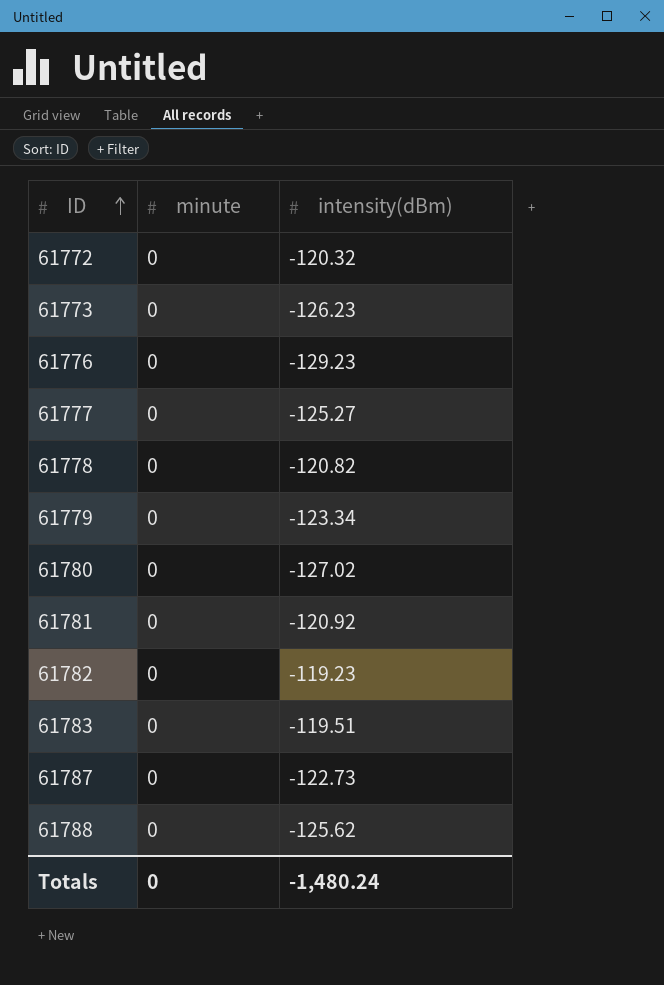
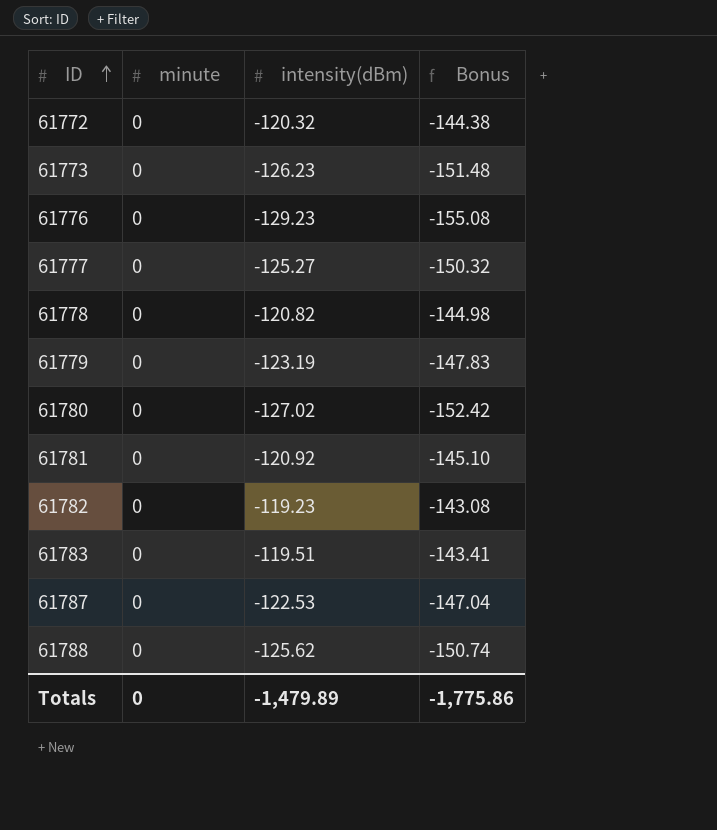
column Bonus | formula: none -> [intensity(dBm)] * 1.2
61779 | intensity(dBm): -123.34 -> -123.19
61787 | intensity(dBm): -122.73 -> -122.53
Totals | intensity(dBm): -1,480.24 -> -1,479.89

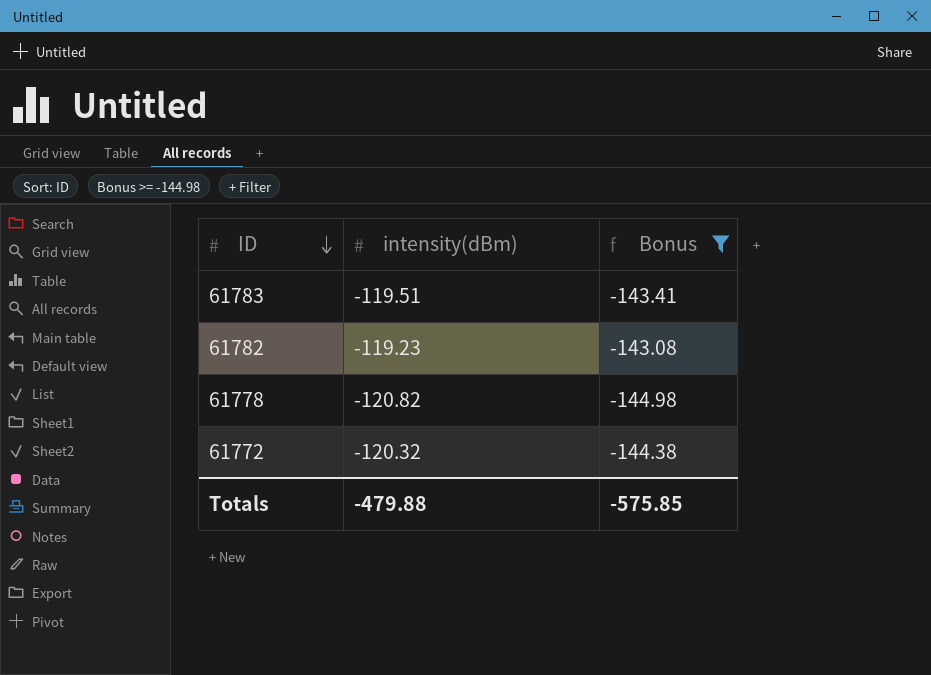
filter: none -> Bonus >= -144.98
row order: ID ascending -> ID descending
column minute | position: 2 -> none
Totals | intensity(dBm): -1,479.89 -> -479.88
Totals | Bonus: -1,775.86 -> -575.85

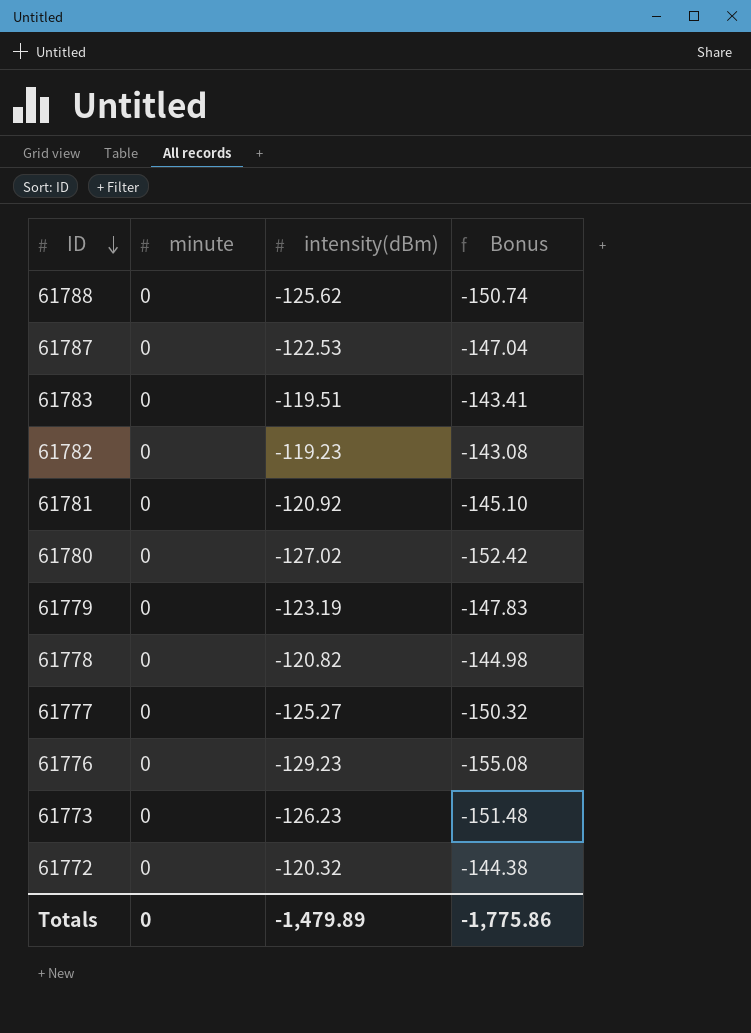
filter: Bonus >= -144.98 -> none
column minute | position: none -> 2
Totals | intensity(dBm): -479.88 -> -1,479.89
Totals | Bonus: -575.85 -> -1,775.86

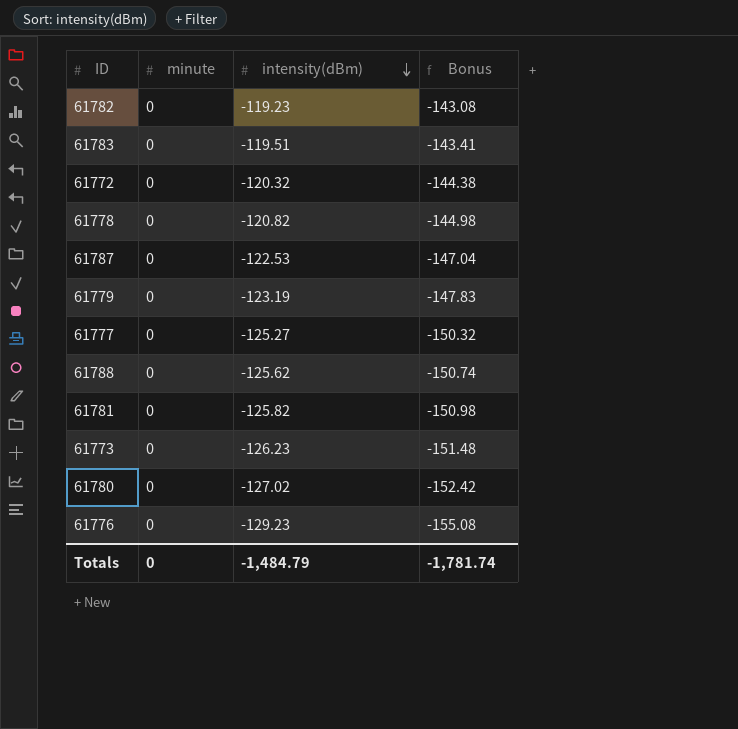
row order: ID descending -> intensity(dBm) descending
61781 | intensity(dBm): -120.92 -> -125.82
61781 | Bonus: -145.10 -> -150.98
Totals | intensity(dBm): -1,479.89 -> -1,484.79
Totals | Bonus: -1,775.86 -> -1,781.74

